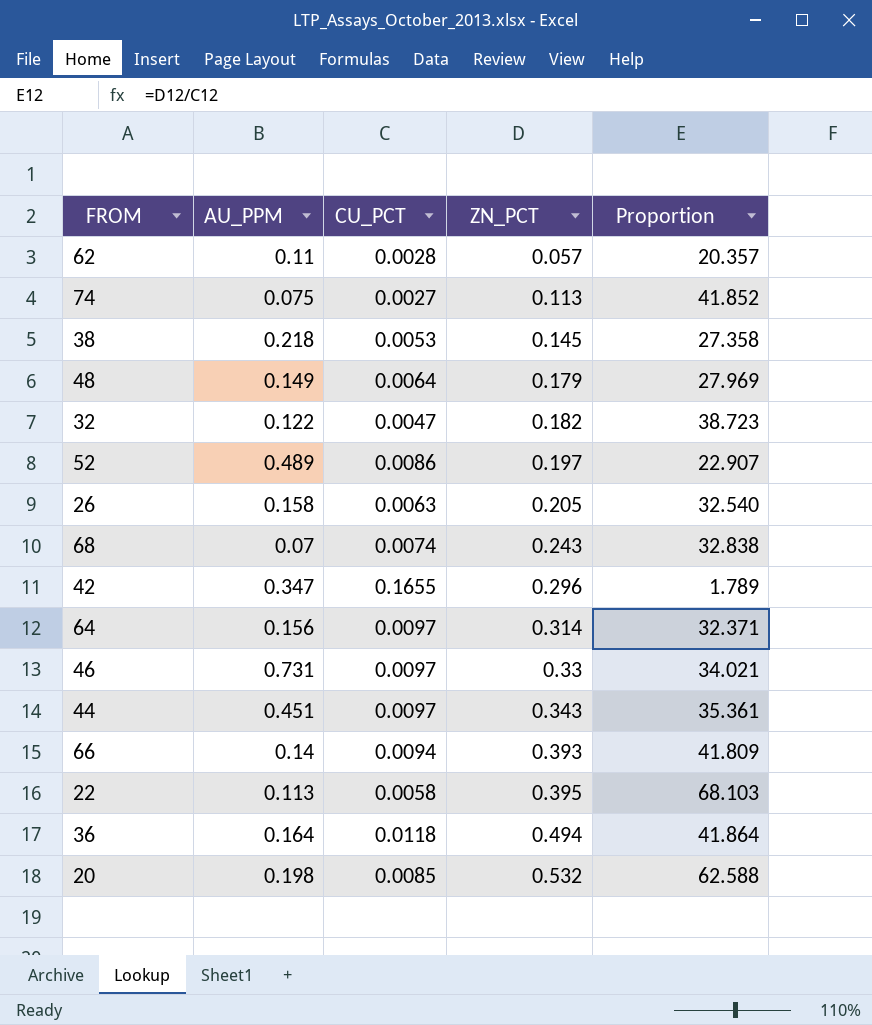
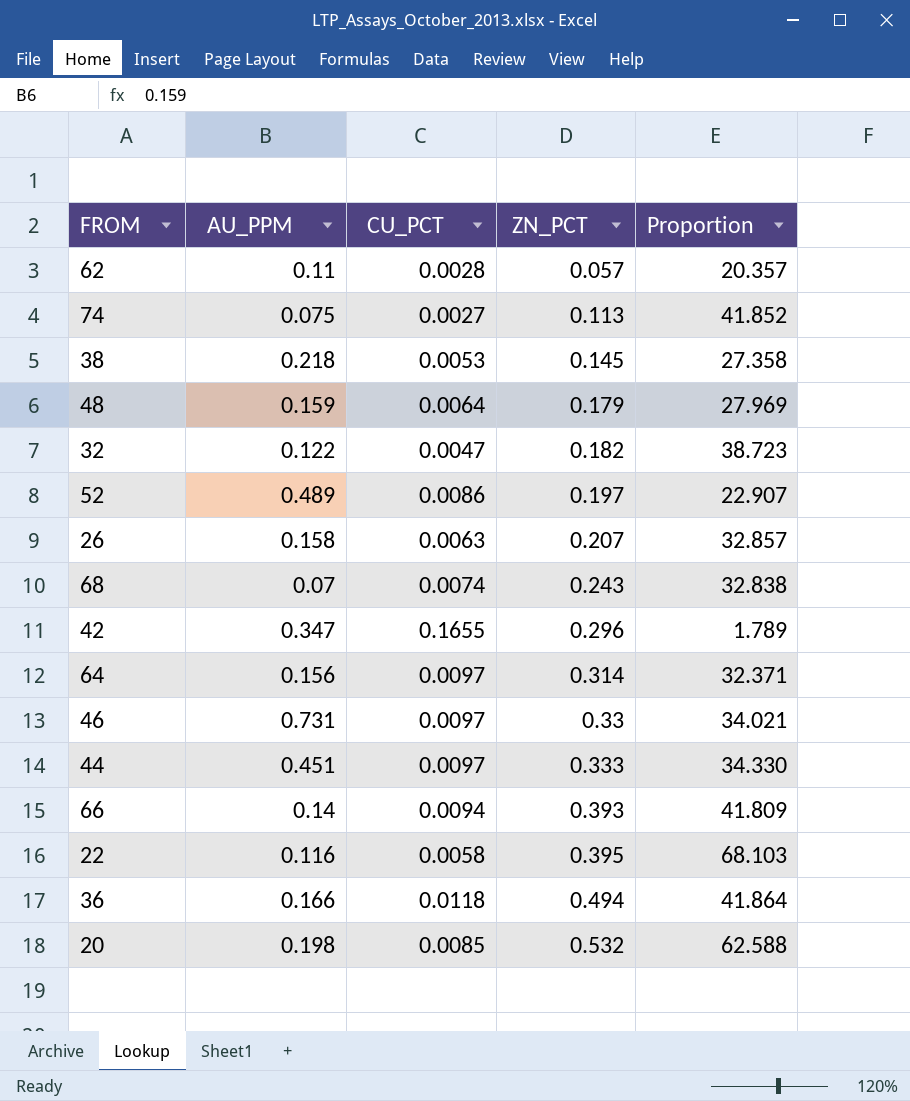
48 | AU_PPM: 0.149 -> 0.159
26 | ZN_PCT: 0.205 -> 0.207
26 | Proportion: 32.540 -> 32.857
44 | ZN_PCT: 0.343 -> 0.333
44 | Proportion: 35.361 -> 34.330
22 | AU_PPM: 0.113 -> 0.116
36 | AU_PPM: 0.164 -> 0.166

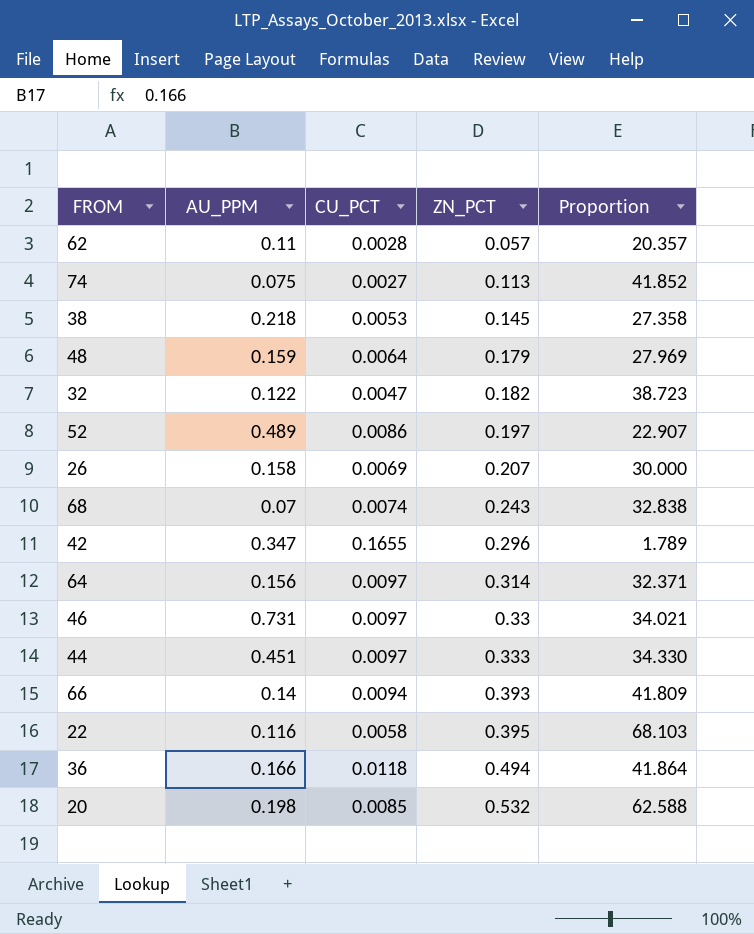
26 | CU_PCT: 0.0063 -> 0.0069
26 | Proportion: 32.857 -> 30.000

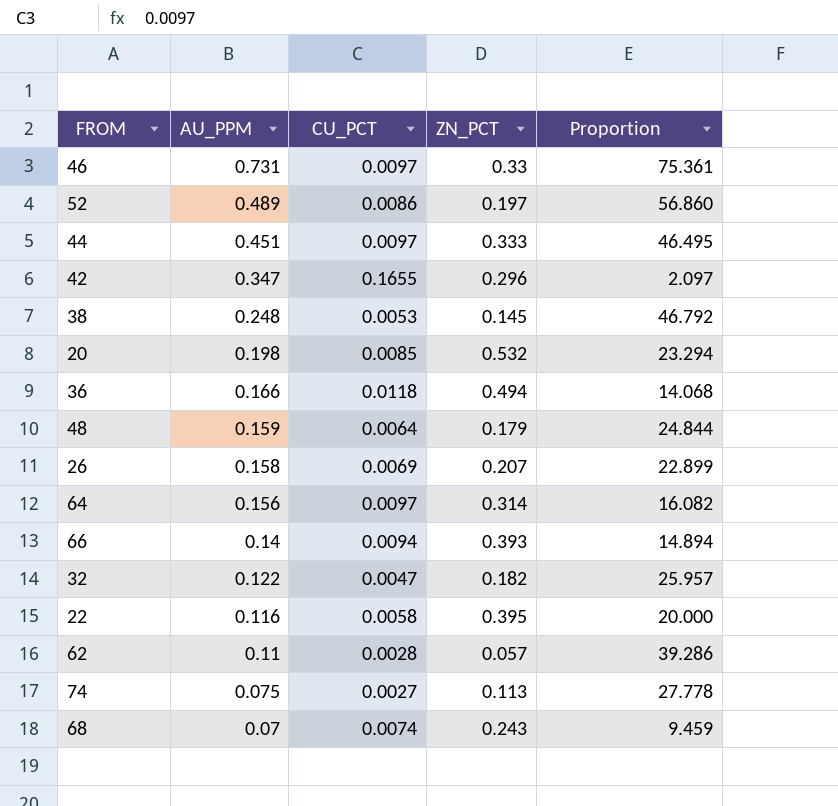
row order: ZN_PCT ascending -> AU_PPM descending
column Proportion | formula: [ZN_PCT] / [CU_PCT] -> [AU_PPM] / [CU_PCT]
38 | AU_PPM: 0.218 -> 0.248

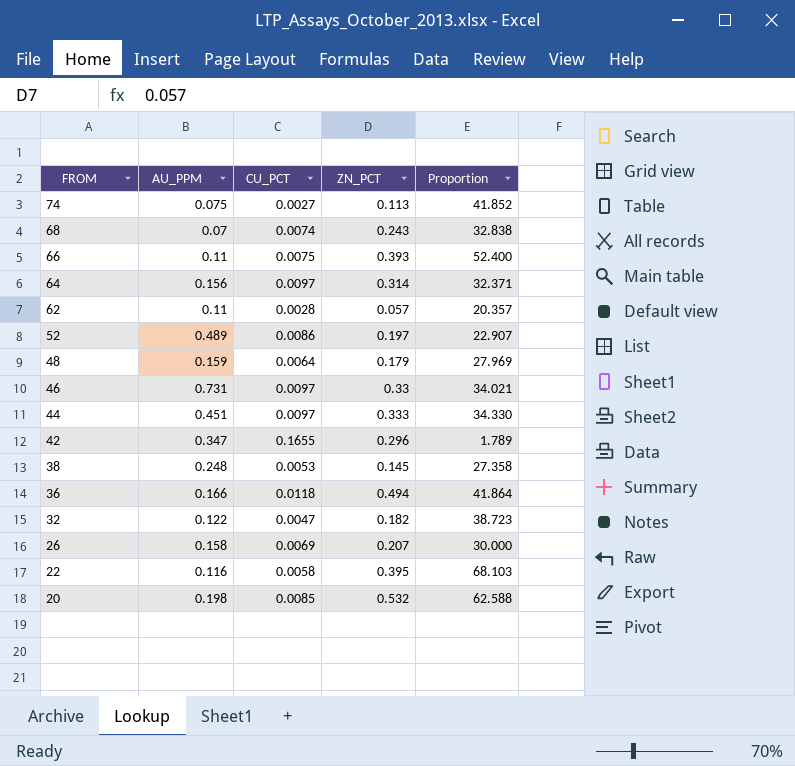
row order: AU_PPM descending -> FROM descending
column Proportion | formula: [AU_PPM] / [CU_PCT] -> [ZN_PCT] / [CU_PCT]
66 | AU_PPM: 0.14 -> 0.11
66 | CU_PCT: 0.0094 -> 0.0075

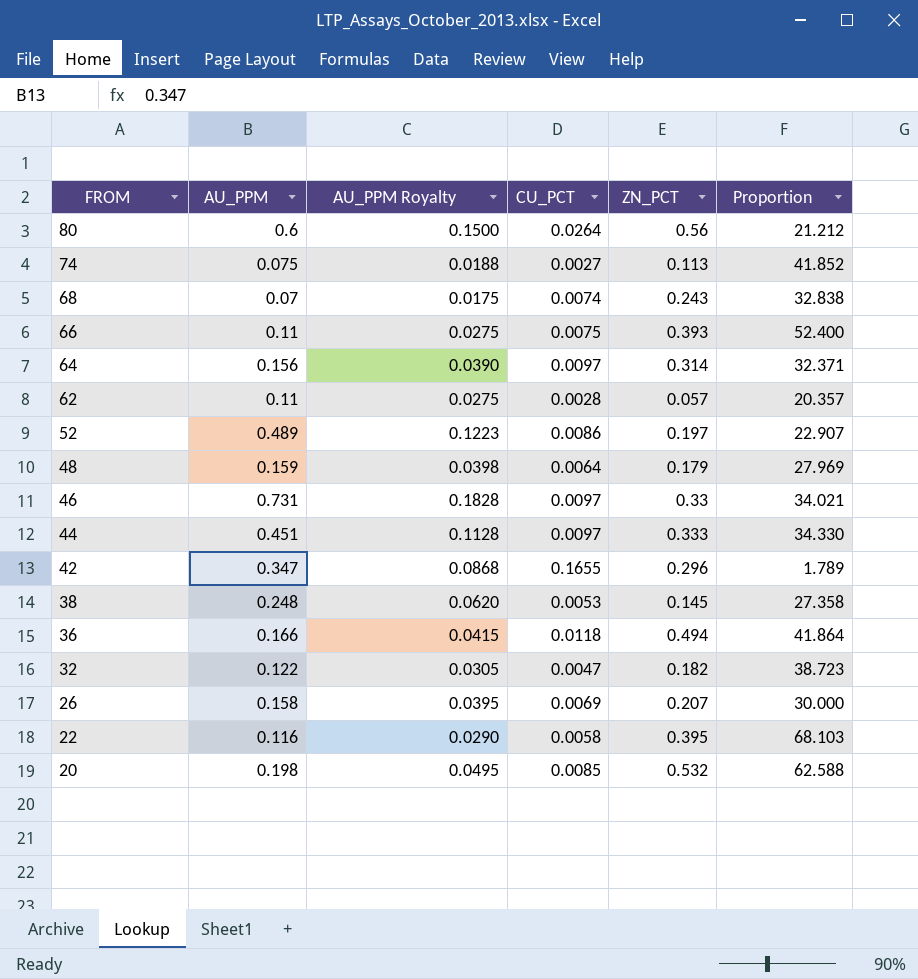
column AU_PPM Royalty | formula: none -> [AU_PPM] * 0.25
row 80: none -> 0.6 | 0.1500 | 0.0264 | 0.56 | 21.212

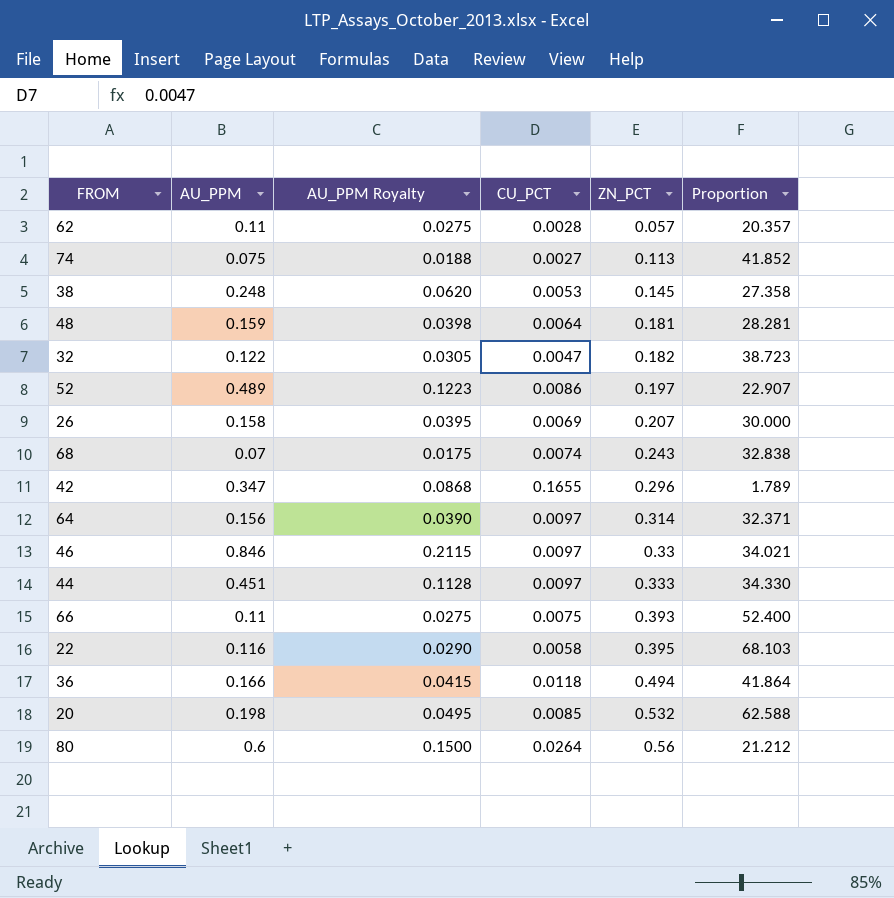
row order: FROM descending -> ZN_PCT ascending
48 | ZN_PCT: 0.179 -> 0.181
48 | Proportion: 27.969 -> 28.281
46 | AU_PPM: 0.731 -> 0.846
46 | AU_PPM Royalty: 0.1828 -> 0.2115

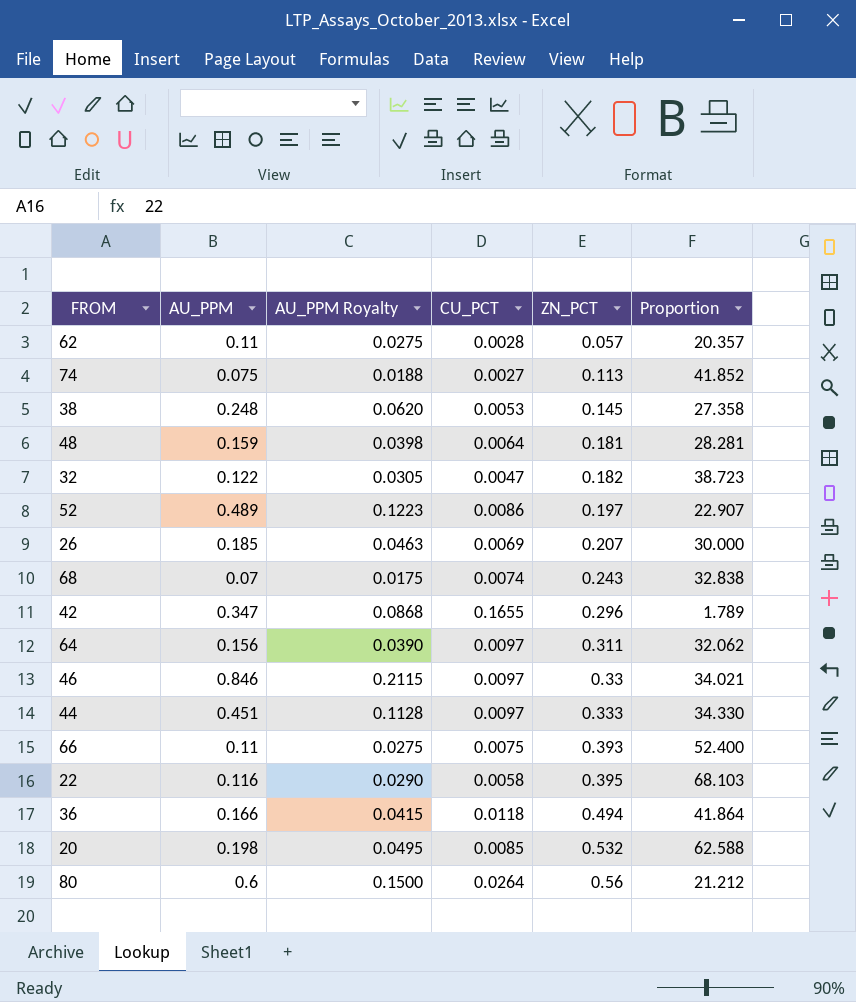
26 | AU_PPM: 0.158 -> 0.185
26 | AU_PPM Royalty: 0.0395 -> 0.0463
64 | ZN_PCT: 0.314 -> 0.311
64 | Proportion: 32.371 -> 32.062

